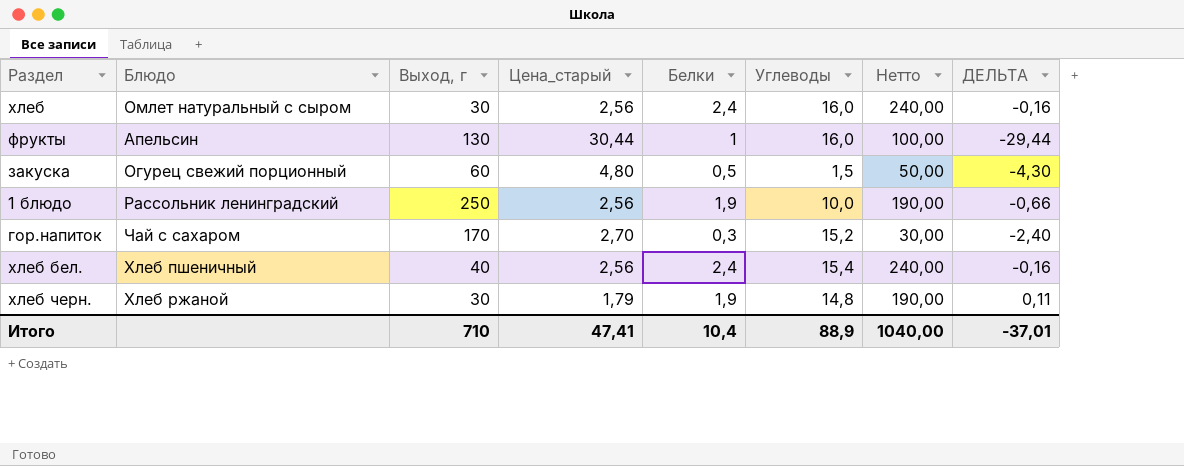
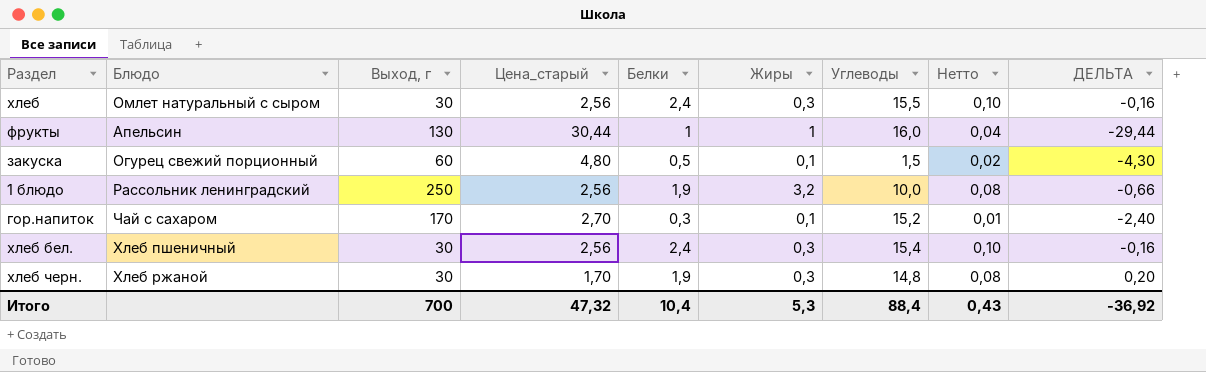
column Жиры | position: none -> 6
column Нетто | formula: [Белки] * 100 -> [Белки] * 0,04
хлеб | Углеводы: 16,0 -> 15,5
хлеб бел. | Выход, г: 40 -> 30
хлеб черн. | Цена_старый: 1,79 -> 1,70
хлеб черн. | ДЕЛЬТА: 0,11 -> 0,20
Итого | Выход, г: 710 -> 700
Итого | Цена_старый: 47,41 -> 47,32
Итого | Углеводы: 88,9 -> 88,4
Итого | Нетто: 1040,00 -> 0,43
Итого | ДЕЛЬТА: -37,01 -> -36,92

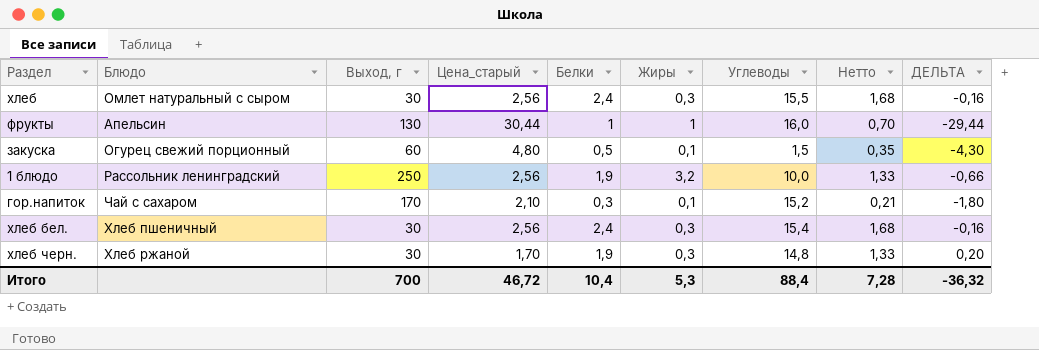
column Нетто | formula: [Белки] * 0,04 -> [Белки] * 0,7
гор.напиток | Цена_старый: 2,70 -> 2,10
гор.напиток | ДЕЛЬТА: -2,40 -> -1,80
Итого | Цена_старый: 47,32 -> 46,72
Итого | Нетто: 0,43 -> 7,28
Итого | ДЕЛЬТА: -36,92 -> -36,32

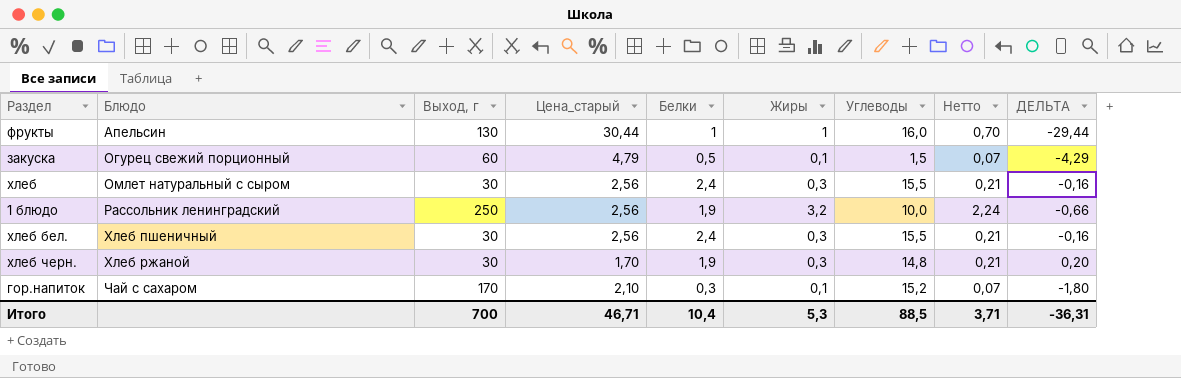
row order: none -> Блюдо ascending
column Нетто | formula: [Белки] * 0,7 -> [Жиры] * 0,7
закуска | Цена_старый: 4,80 -> 4,79
закуска | ДЕЛЬТА: -4,30 -> -4,29
хлеб бел. | Углеводы: 15,4 -> 15,5
Итого | Цена_старый: 46,72 -> 46,71
Итого | Углеводы: 88,4 -> 88,5
Итого | Нетто: 7,28 -> 3,71
Итого | ДЕЛЬТА: -36,32 -> -36,31

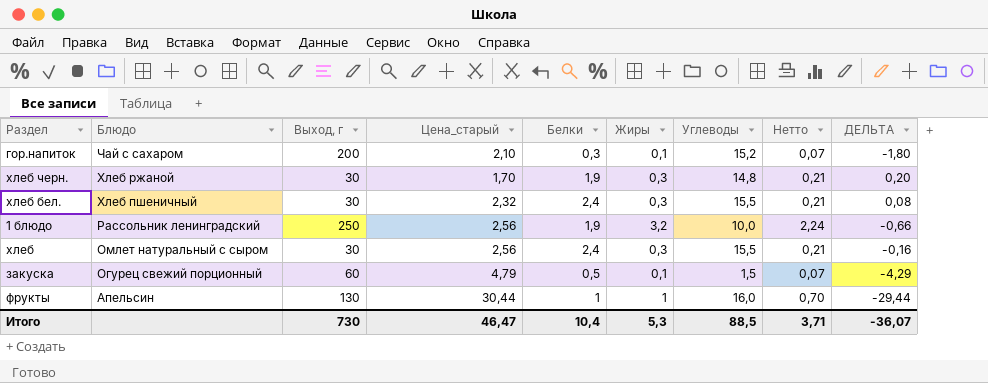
row order: Блюдо ascending -> Блюдо descending
гор.напиток | Выход, г: 170 -> 200
хлеб бел. | Цена_старый: 2,56 -> 2,32
хлеб бел. | ДЕЛЬТА: -0,16 -> 0,08
Итого | Выход, г: 700 -> 730
Итого | Цена_старый: 46,71 -> 46,47
Итого | ДЕЛЬТА: -36,31 -> -36,07

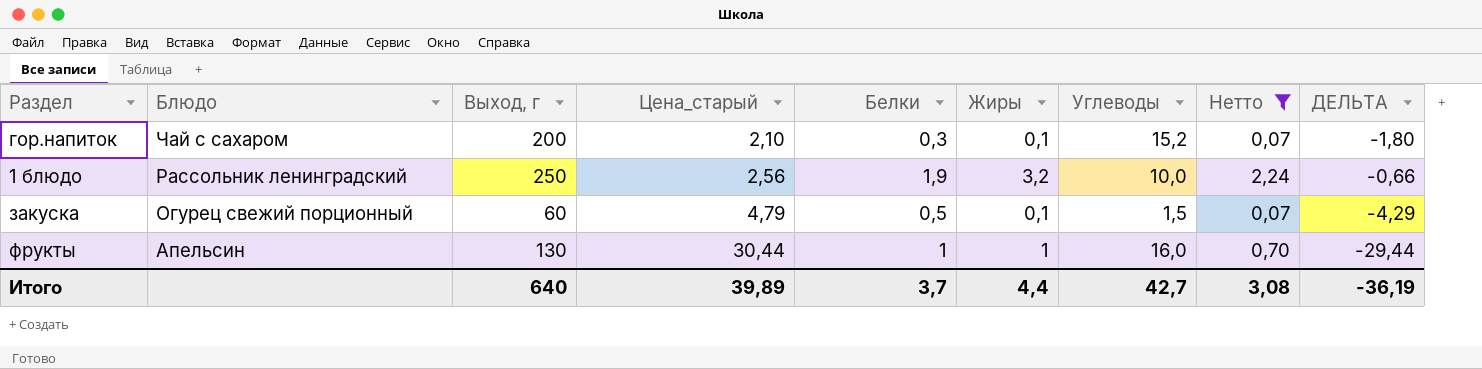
filter: none -> Нетто != 0,21
Итого | Выход, г: 730 -> 640
Итого | Цена_старый: 46,47 -> 39,89
Итого | Белки: 10,4 -> 3,7
Итого | Жиры: 5,3 -> 4,4
Итого | Углеводы: 88,5 -> 42,7
Итого | Нетто: 3,71 -> 3,08
Итого | ДЕЛЬТА: -36,07 -> -36,19

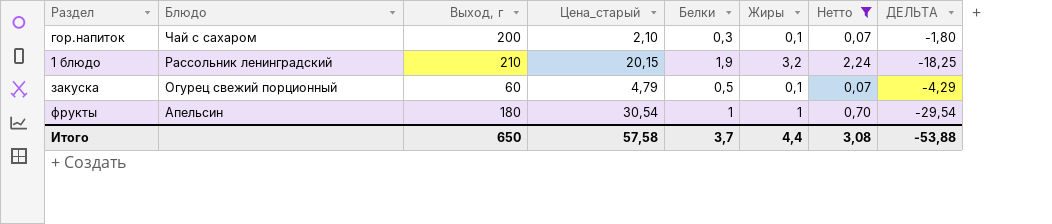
column Углеводы | position: 7 -> none
1 блюдо | Выход, г: 250 -> 210
1 блюдо | Цена_старый: 2,56 -> 20,15
1 блюдо | ДЕЛЬТА: -0,66 -> -18,25
фрукты | Выход, г: 130 -> 180
фрукты | Цена_старый: 30,44 -> 30,54
фрукты | ДЕЛЬТА: -29,44 -> -29,54
Итого | Выход, г: 640 -> 650
Итого | Цена_старый: 39,89 -> 57,58
Итого | ДЕЛЬТА: -36,19 -> -53,88

